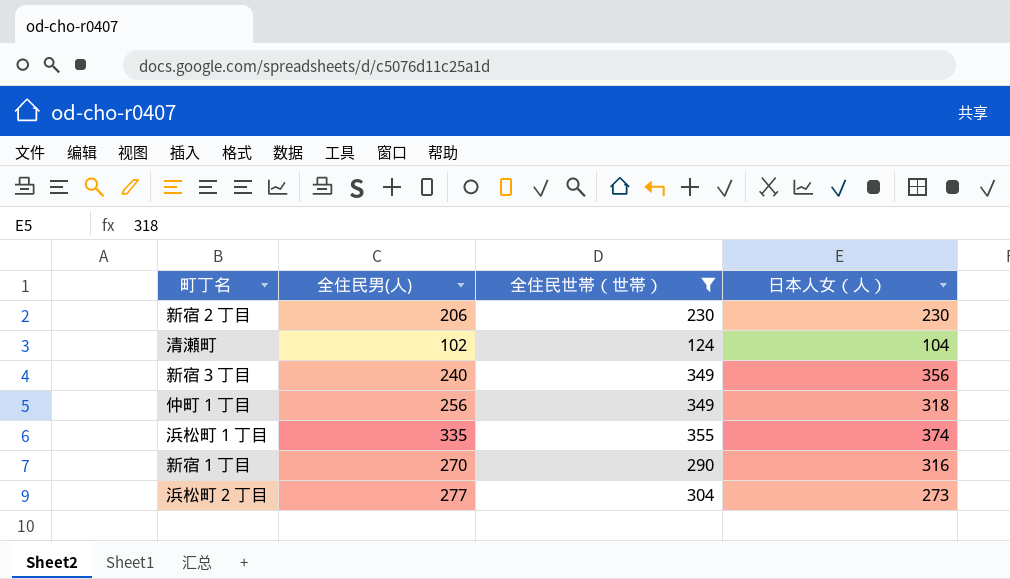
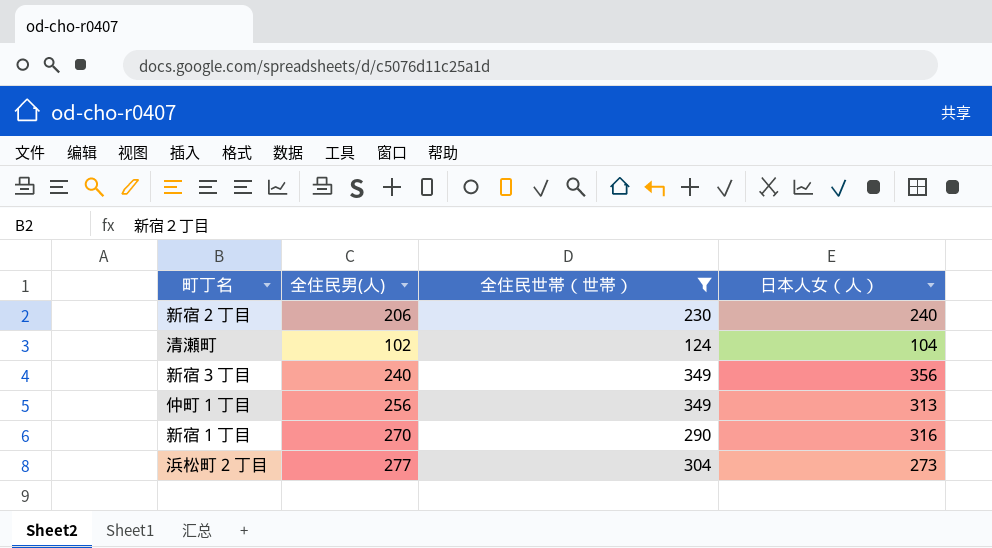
row 浜松町１丁目: 335 | 355 | 374 -> none
新宿２丁目 | 日本人女（人）: 230 -> 240
仲町１丁目 | 日本人女（人）: 318 -> 313

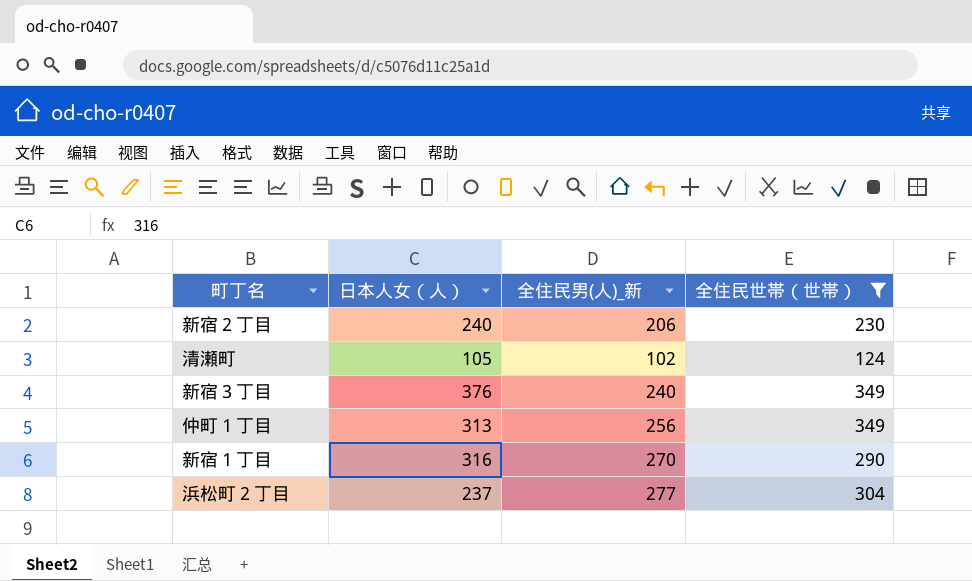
column 日本人女（人） | position: 4 -> 2
column name: 全住民男(人) -> 全住民男(人)_新
清瀬町 | 日本人女（人）: 104 -> 105
新宿３丁目 | 日本人女（人）: 356 -> 376
浜松町２丁目 | 日本人女（人）: 273 -> 237

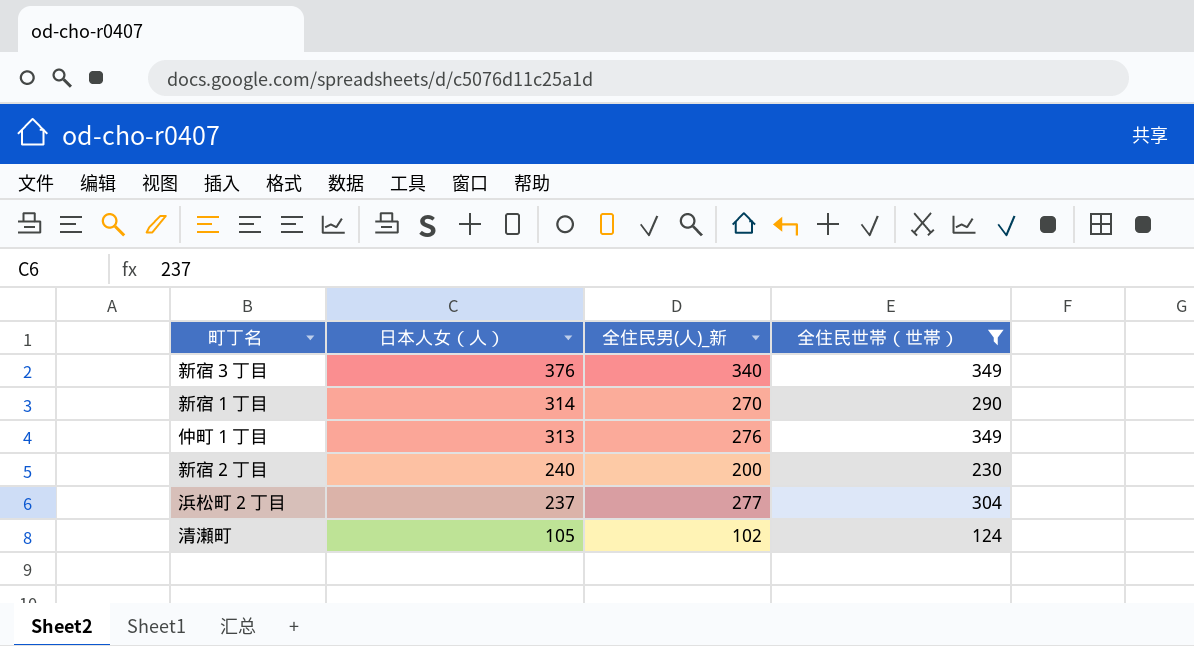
row order: none -> 日本人女（人） descending
新宿３丁目 | 全住民男(人)_新: 240 -> 340
新宿１丁目 | 日本人女（人）: 316 -> 314
仲町１丁目 | 全住民男(人)_新: 256 -> 276
新宿２丁目 | 全住民男(人)_新: 206 -> 200

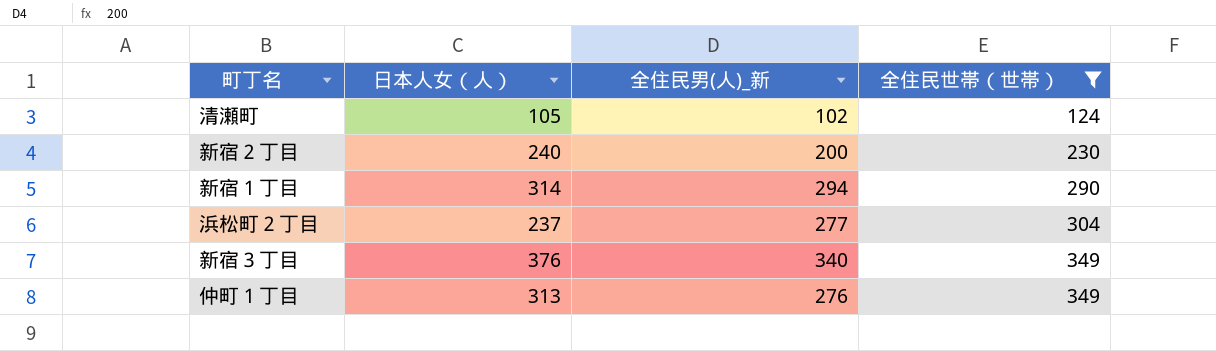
row order: 日本人女（人） descending -> 全住民世帯（世帯） ascending
新宿１丁目 | 全住民男(人)_新: 270 -> 294

